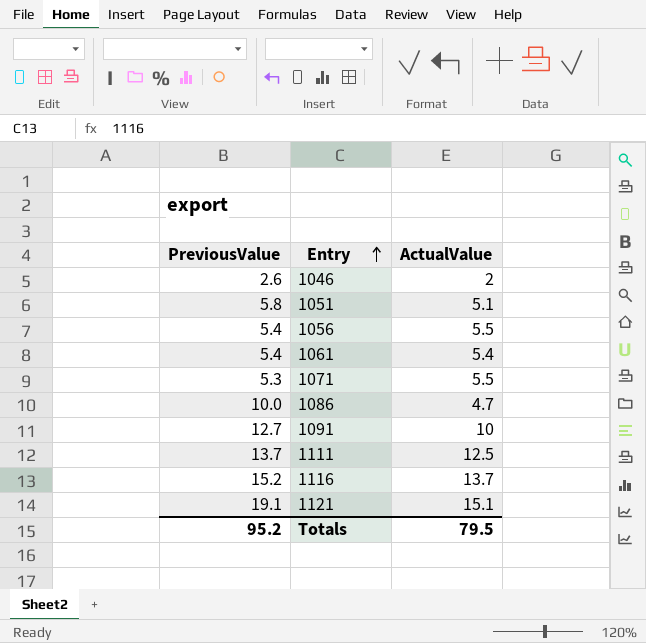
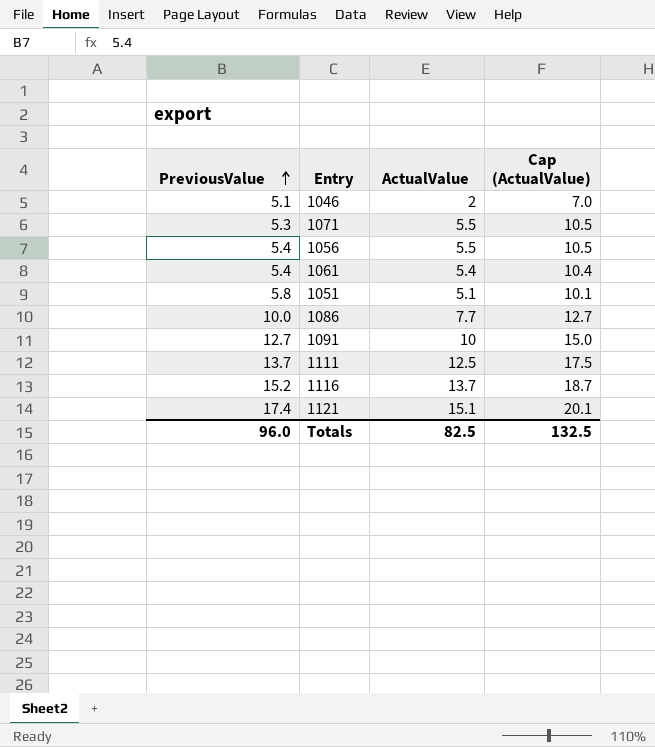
row order: Entry ascending -> PreviousValue ascending
column Cap (ActualValue) | formula: none -> [ActualValue] + 5
1046 | PreviousValue: 2.6 -> 5.1
1086 | ActualValue: 4.7 -> 7.7
1121 | PreviousValue: 19.1 -> 17.4
Totals | PreviousValue: 95.2 -> 96.0
Totals | ActualValue: 79.5 -> 82.5

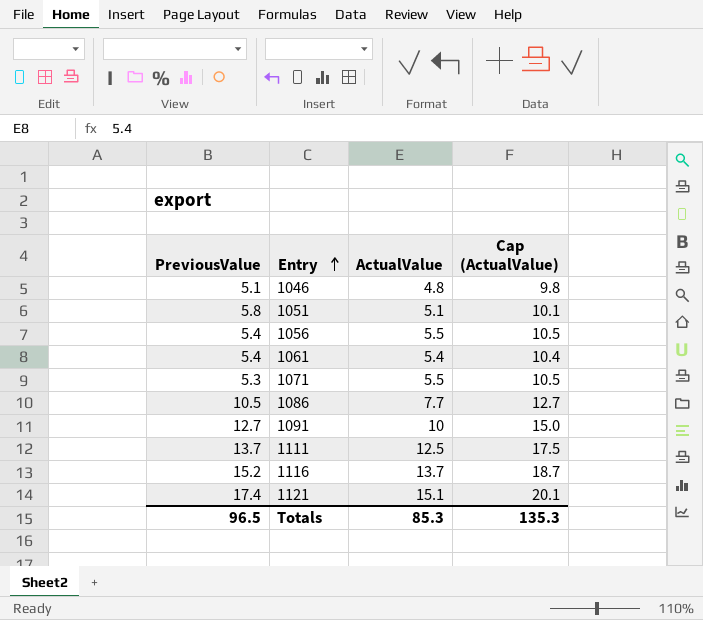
row order: PreviousValue ascending -> Entry ascending
1046 | ActualValue: 2 -> 4.8
1046 | Cap (ActualValue): 7.0 -> 9.8
1086 | PreviousValue: 10.0 -> 10.5
Totals | PreviousValue: 96.0 -> 96.5
Totals | ActualValue: 82.5 -> 85.3
Totals | Cap (ActualValue): 132.5 -> 135.3

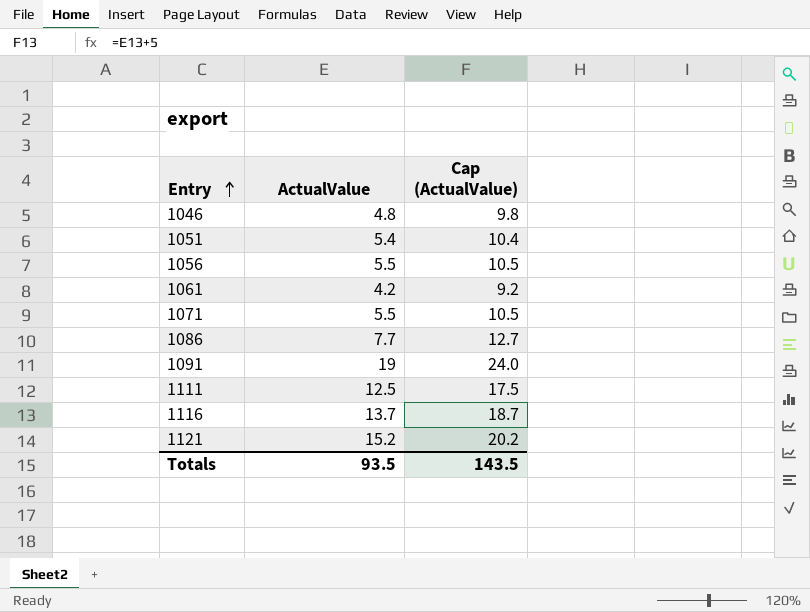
column PreviousValue | position: 1 -> none
1051 | ActualValue: 5.1 -> 5.4
1051 | Cap (ActualValue): 10.1 -> 10.4
1061 | ActualValue: 5.4 -> 4.2
1061 | Cap (ActualValue): 10.4 -> 9.2
1091 | ActualValue: 10 -> 19
1091 | Cap (ActualValue): 15.0 -> 24.0
1121 | ActualValue: 15.1 -> 15.2
1121 | Cap (ActualValue): 20.1 -> 20.2
Totals | ActualValue: 85.3 -> 93.5
Totals | Cap (ActualValue): 135.3 -> 143.5

